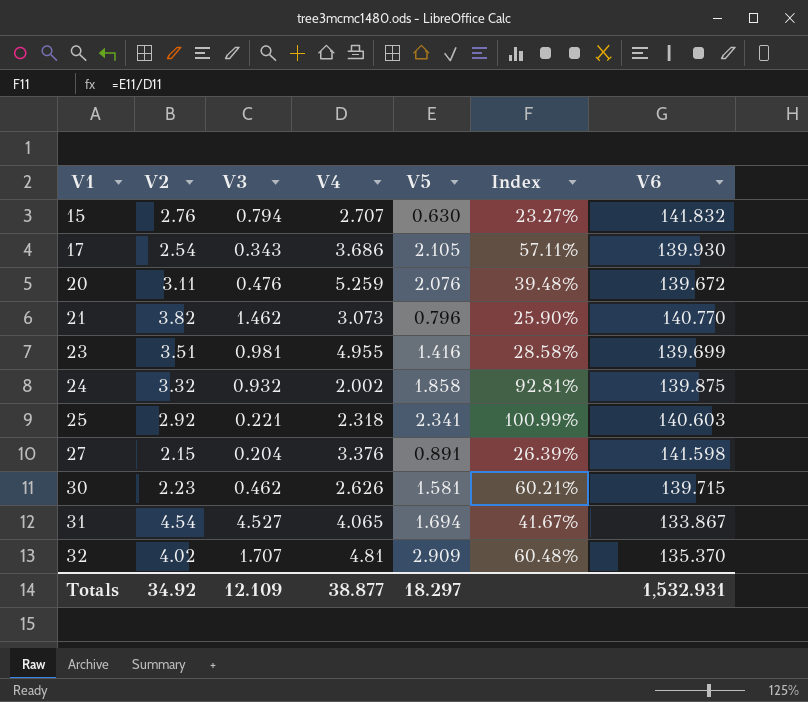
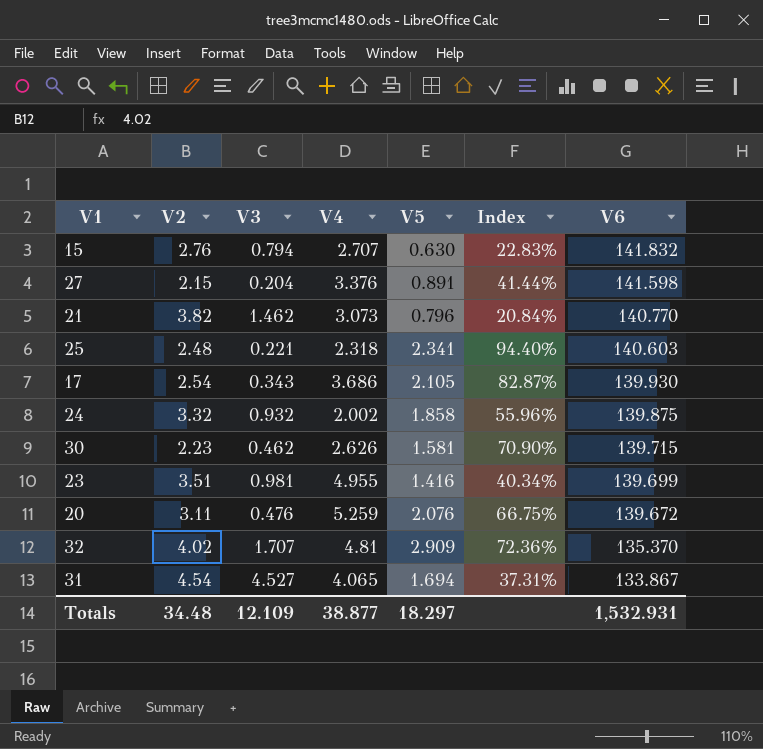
row order: V1 ascending -> V6 descending
column Index | formula: [V5] / [V4] -> [V5] / [V2]
25 | V2: 2.92 -> 2.48
Totals | V2: 34.92 -> 34.48

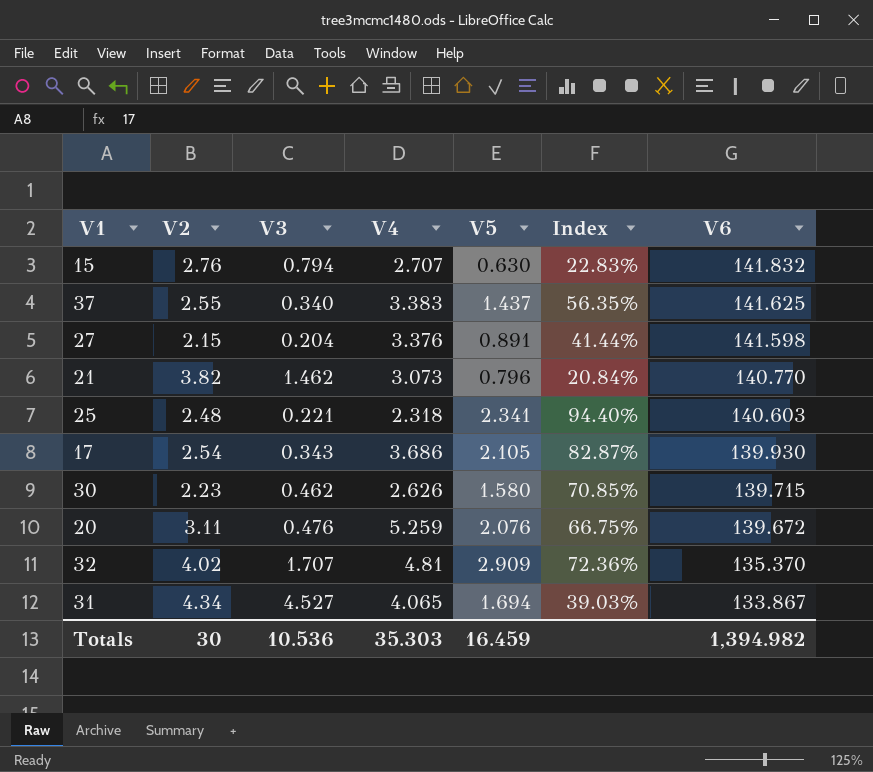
row 24: 3.32 | 0.932 | 2.002 | 1.858 | 55.96% | 139.875 -> none
row 23: 3.51 | 0.981 | 4.955 | 1.416 | 40.34% | 139.699 -> none
row 37: none -> 2.55 | 0.340 | 3.383 | 1.437 | 56.35% | 141.625
30 | V5: 1.581 -> 1.580
30 | Index: 70.90% -> 70.85%
31 | V2: 4.54 -> 4.34
31 | Index: 37.31% -> 39.03%
Totals | V2: 34.48 -> 30
Totals | V3: 12.109 -> 10.536
Totals | V4: 38.877 -> 35.303
Totals | V5: 18.297 -> 16.459
Totals | V6: 1,532.931 -> 1,394.982

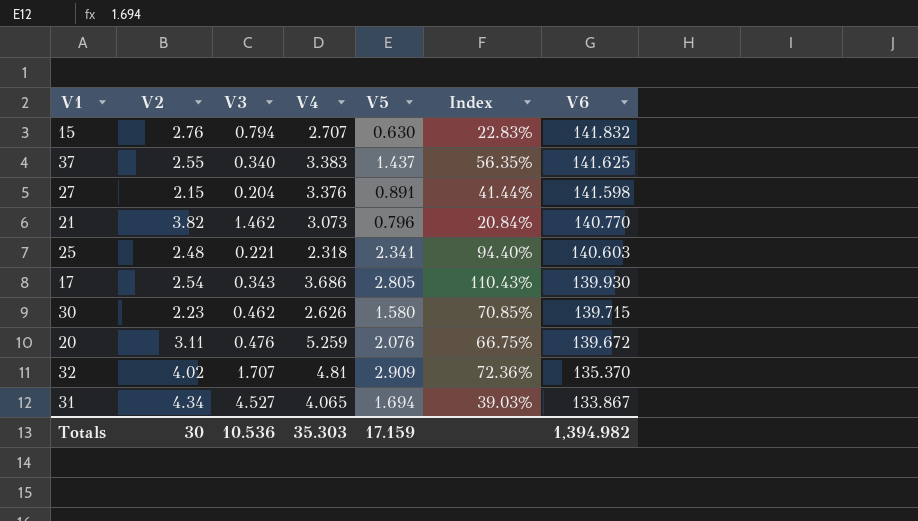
17 | V5: 2.105 -> 2.805
17 | Index: 82.87% -> 110.43%
Totals | V5: 16.459 -> 17.159

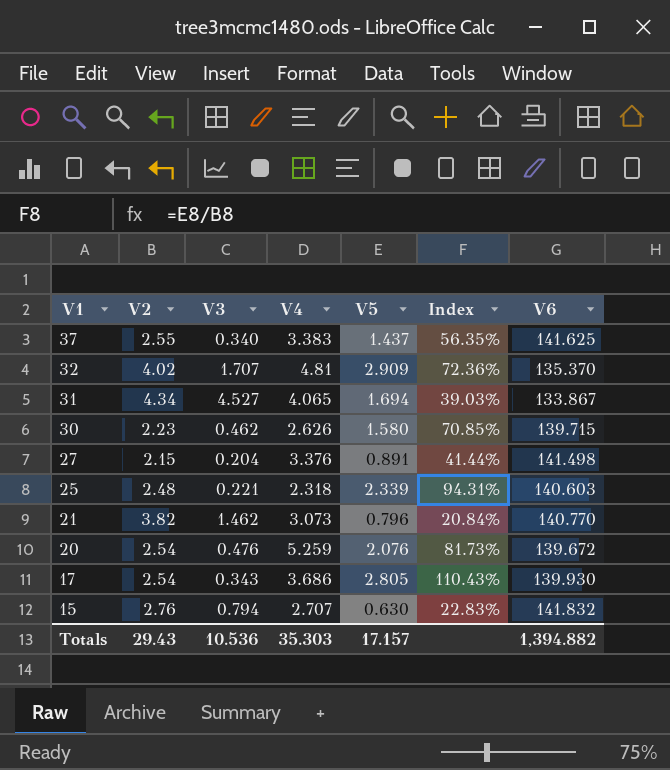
row order: V6 descending -> V1 descending
27 | V6: 141.598 -> 141.498
25 | V5: 2.341 -> 2.339
25 | Index: 94.40% -> 94.31%
20 | V2: 3.11 -> 2.54
20 | Index: 66.75% -> 81.73%
Totals | V2: 30 -> 29.43
Totals | V5: 17.159 -> 17.157
Totals | V6: 1,394.982 -> 1,394.882

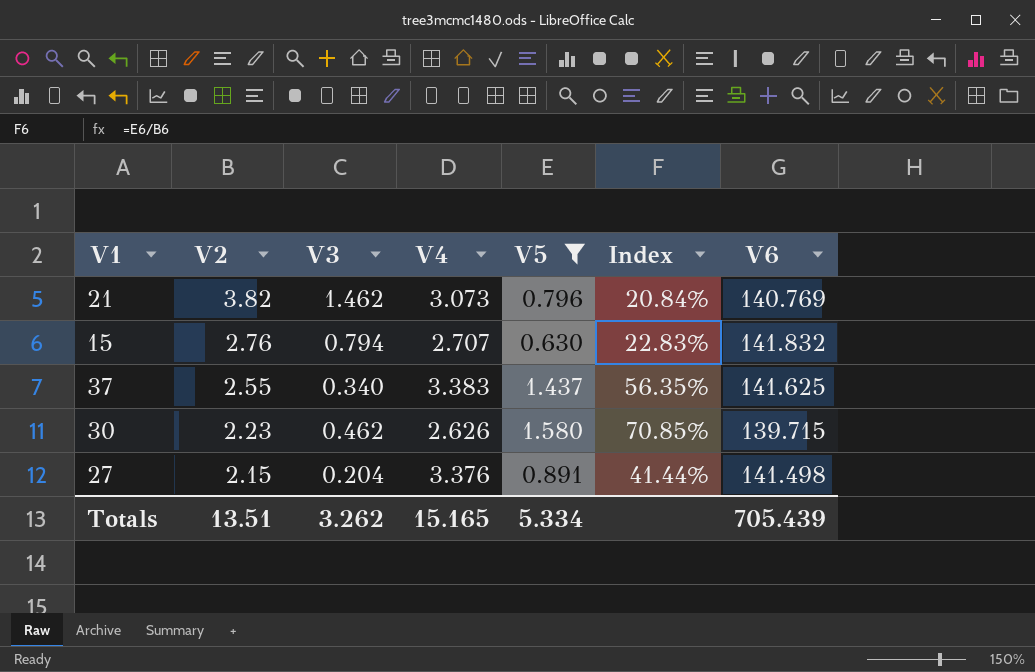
filter: none -> V5 <= 1.580
row order: V1 descending -> V2 descending
21 | V6: 140.770 -> 140.769
Totals | V2: 29.43 -> 13.51
Totals | V3: 10.536 -> 3.262
Totals | V4: 35.303 -> 15.165
Totals | V5: 17.157 -> 5.334
Totals | V6: 1,394.882 -> 705.439

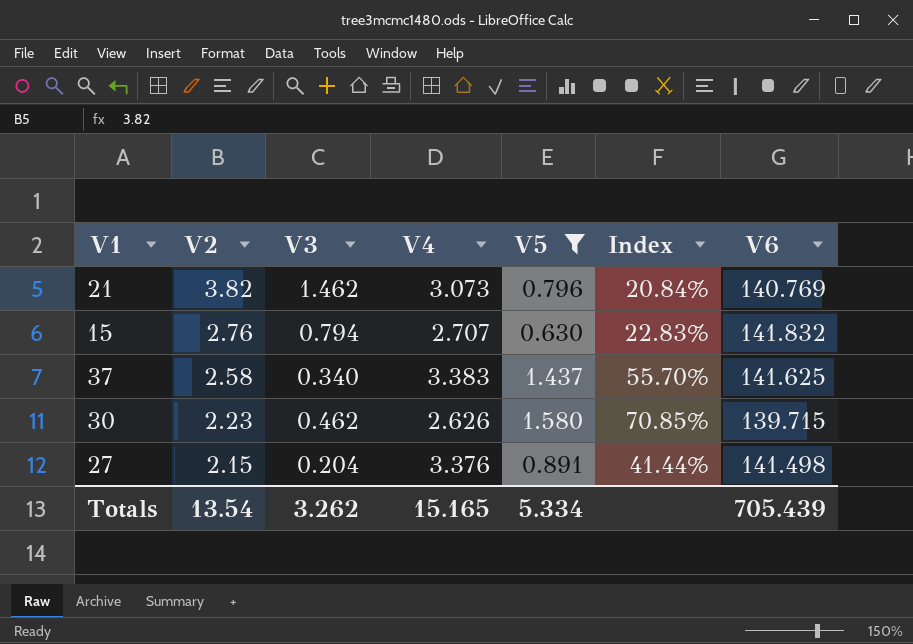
37 | V2: 2.55 -> 2.58
37 | Index: 56.35% -> 55.70%
Totals | V2: 13.51 -> 13.54

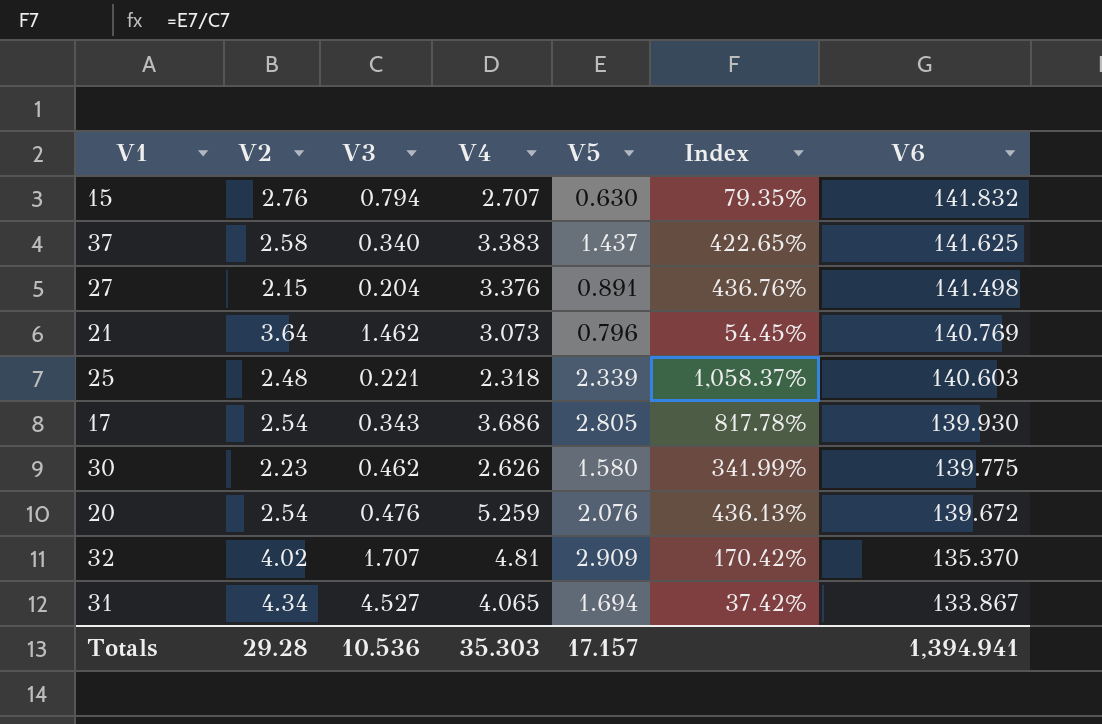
filter: V5 <= 1.580 -> none
row order: V2 descending -> V6 descending
column Index | formula: [V5] / [V2] -> [V5] / [V3]
21 | V2: 3.82 -> 3.64
30 | V6: 139.715 -> 139.775
Totals | V2: 13.54 -> 29.28
Totals | V3: 3.262 -> 10.536
Totals | V4: 15.165 -> 35.303
Totals | V5: 5.334 -> 17.157
Totals | V6: 705.439 -> 1,394.941

